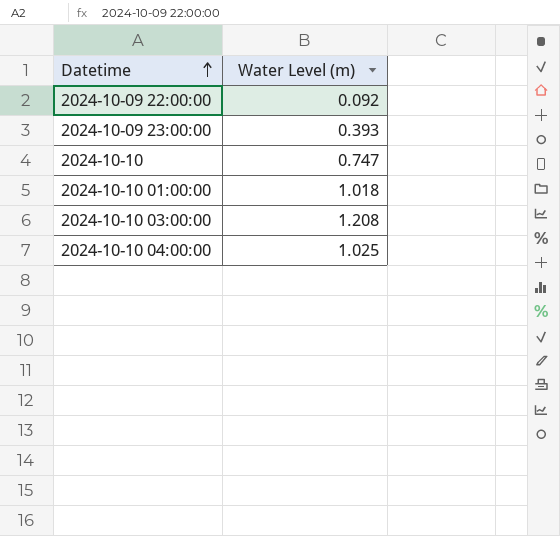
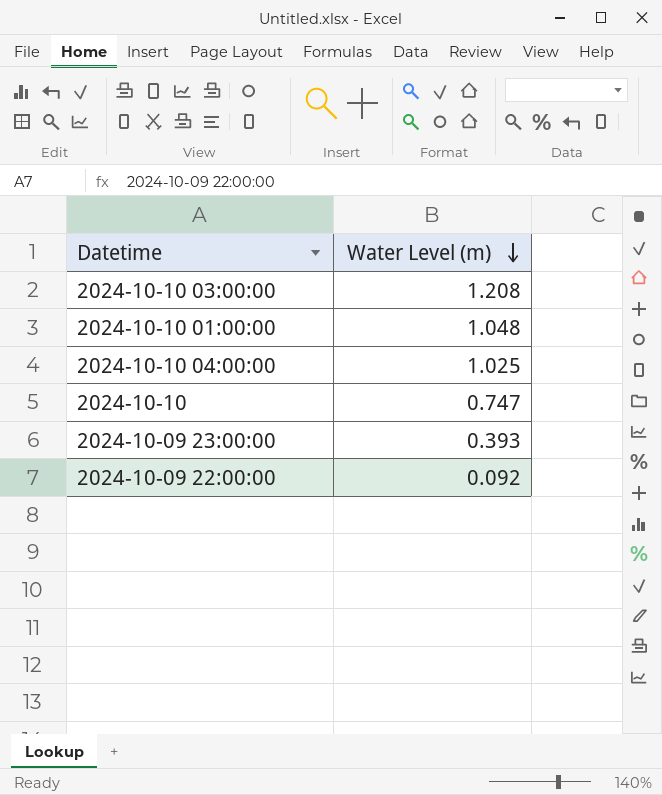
row order: Datetime ascending -> Water Level (m) descending
2024-10-10 01:00:00 | Water Level (m): 1.018 -> 1.048

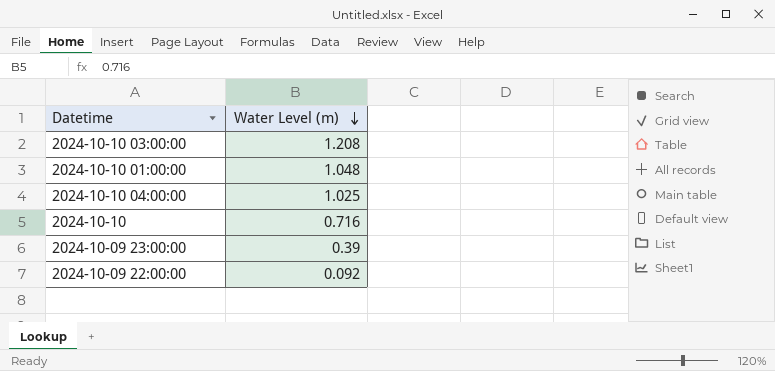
2024-10-10 | Water Level (m): 0.747 -> 0.716
2024-10-09 23:00:00 | Water Level (m): 0.393 -> 0.39

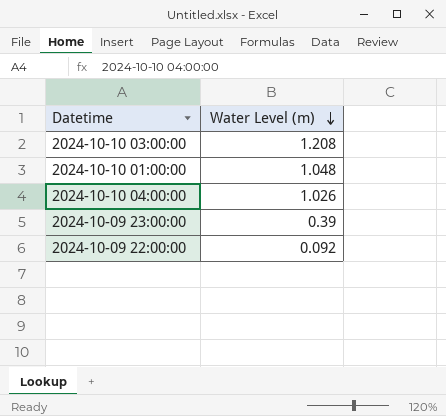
row 2024-10-10: 0.716 -> none
2024-10-10 04:00:00 | Water Level (m): 1.025 -> 1.026

